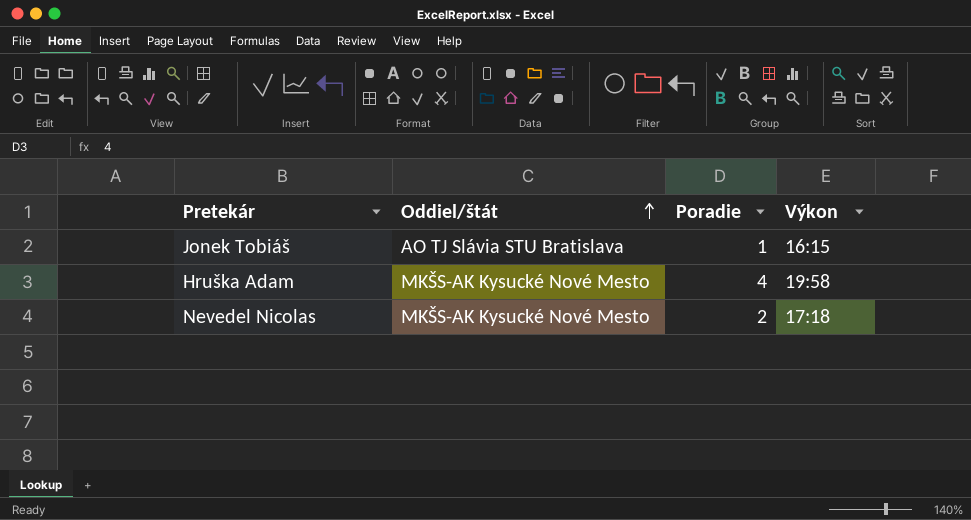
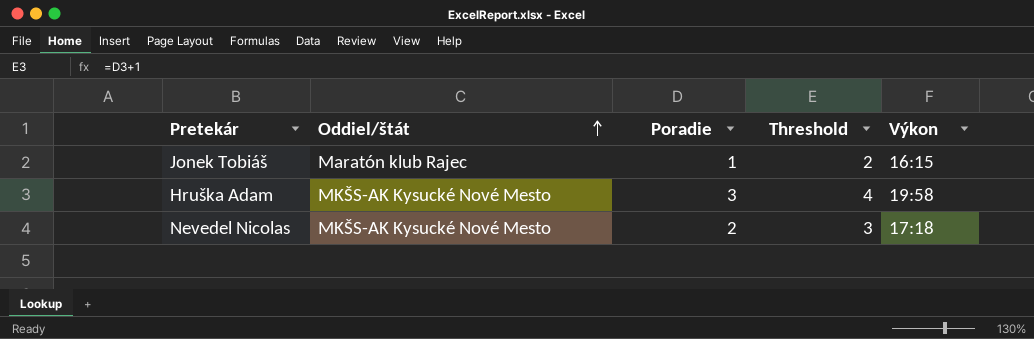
column Threshold | formula: none -> [Poradie] + 1
Jonek Tobiáš | Oddiel/štát: AO TJ Slávia STU Bratislava -> Maratón klub Rajec
Hruška Adam | Poradie: 4 -> 3

